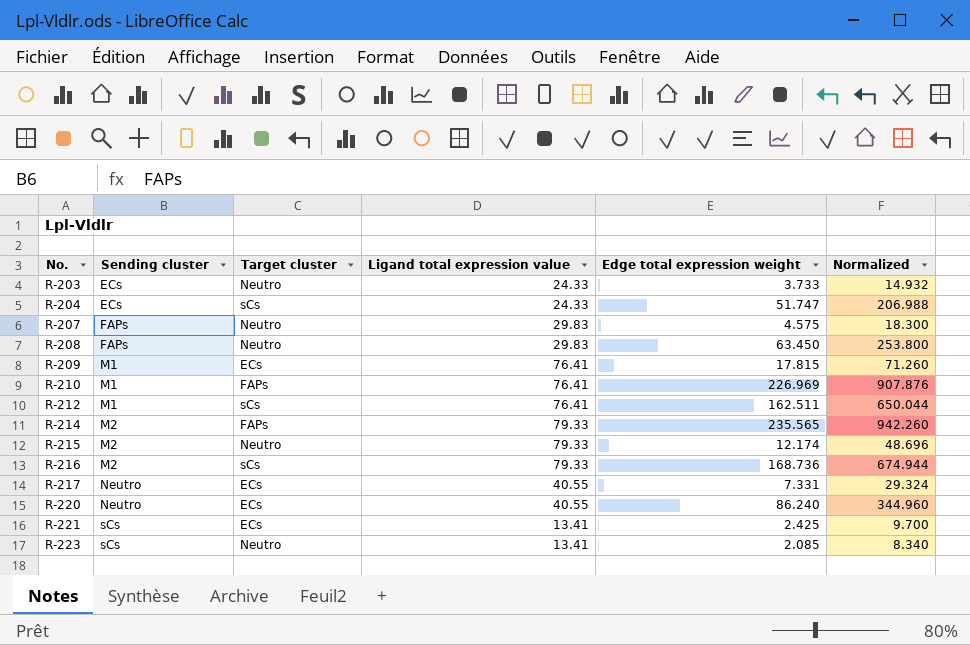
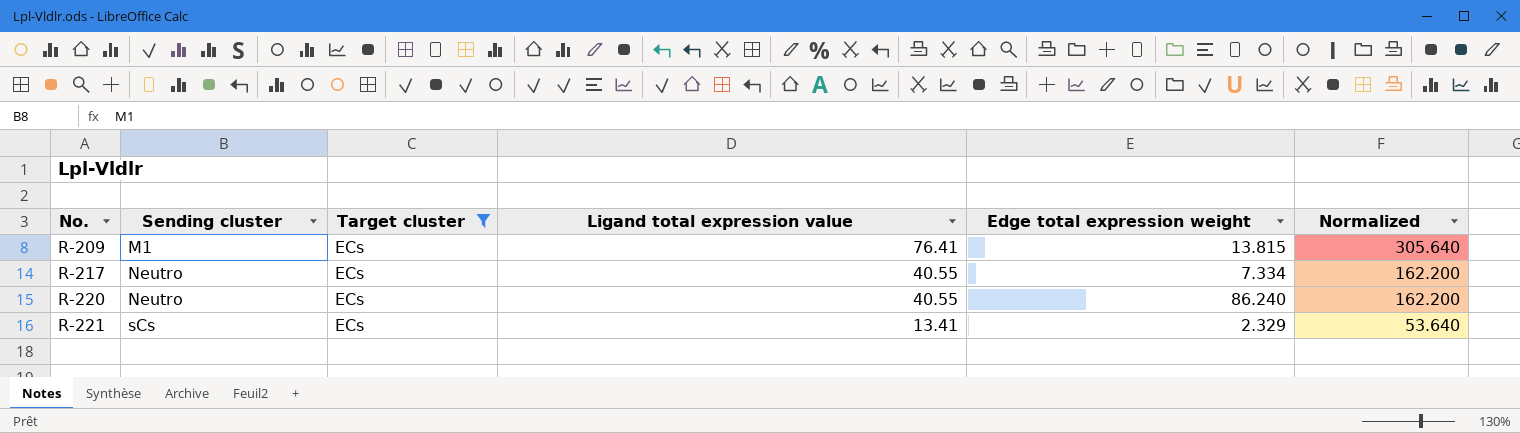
filter: none -> Target cluster = ECs
column Normalized | formula: [Edge total expression weight] * 4 -> [Ligand total expression value] * 4
R-209 | Edge total expression weight: 17.815 -> 13.815
R-217 | Edge total expression weight: 7.331 -> 7.334
R-221 | Edge total expression weight: 2.425 -> 2.329

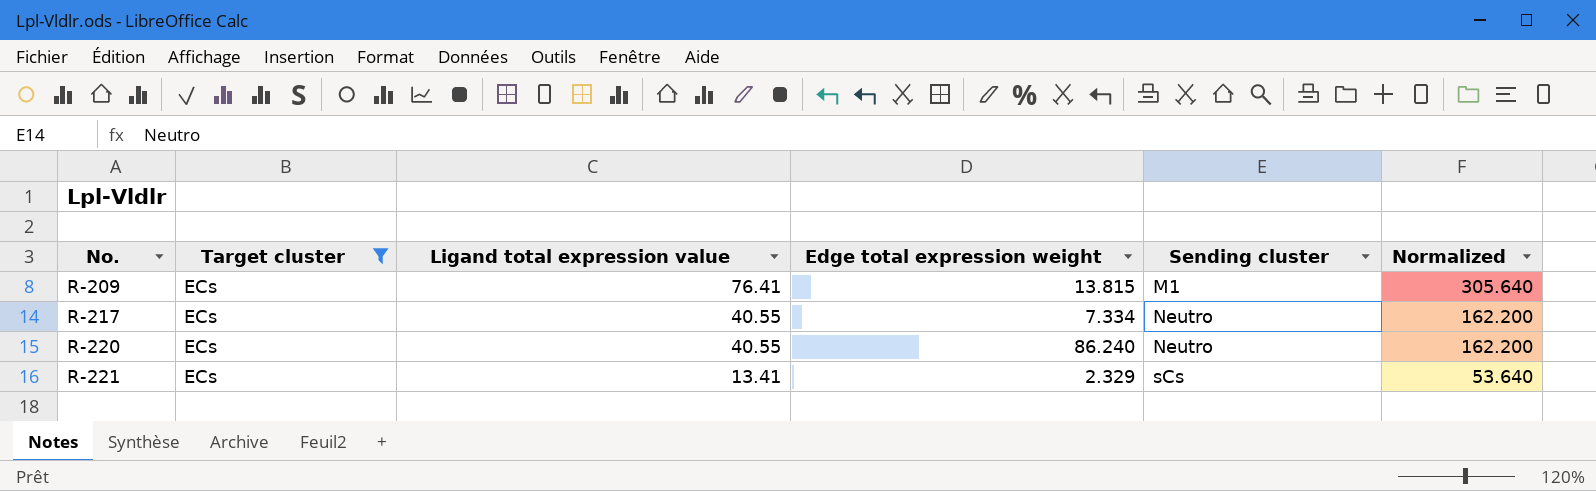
column Sending cluster | position: 2 -> 5

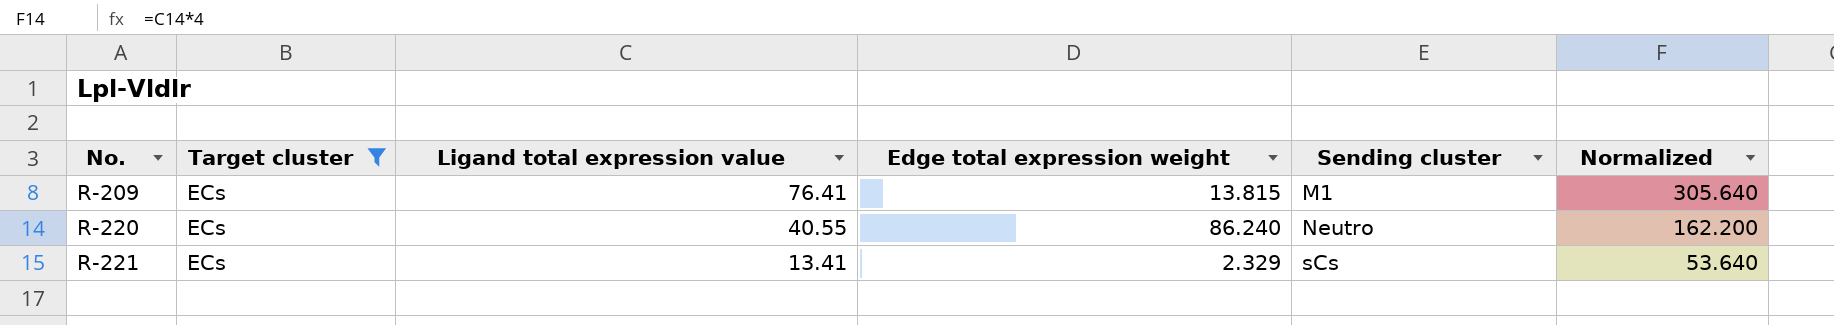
row R-217: ECs | 40.55 | 7.334 | Neutro | 162.200 -> none

